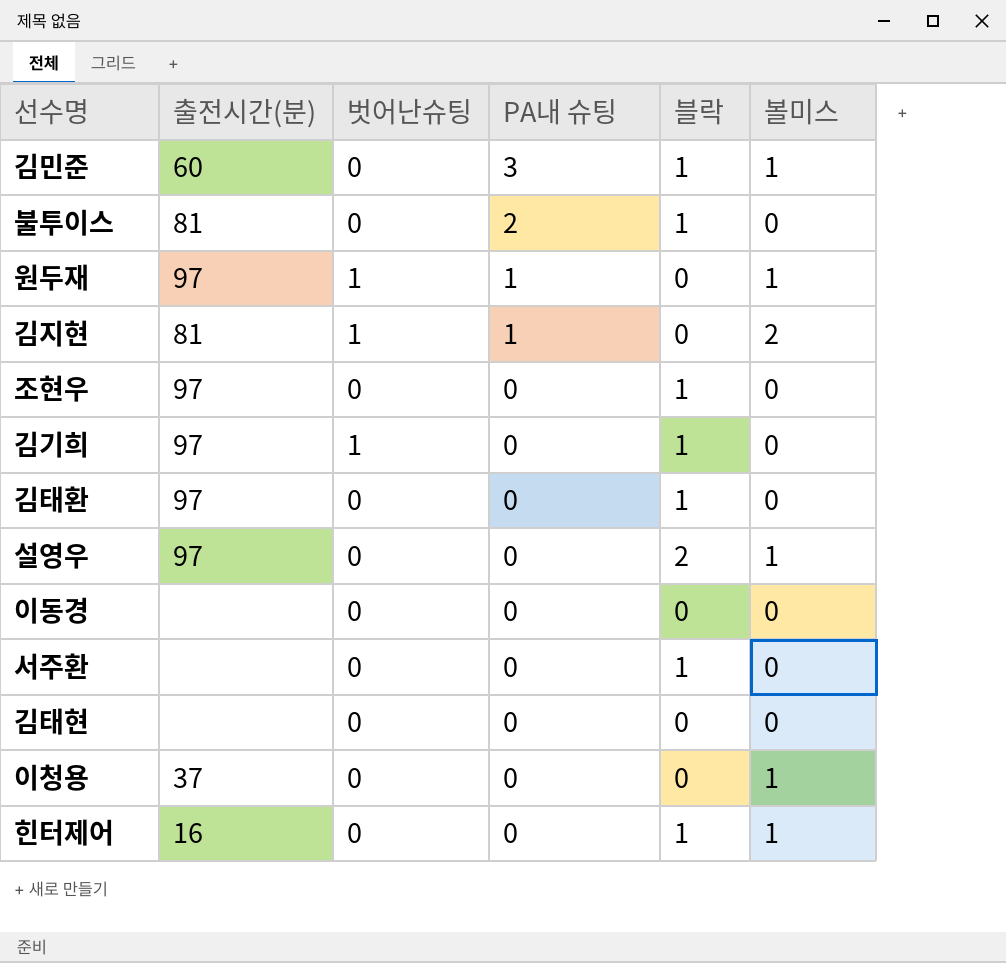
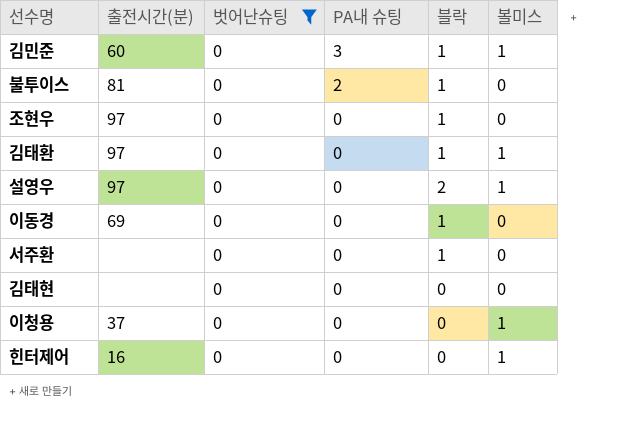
filter: none -> 벗어난슈팅 = 0
김태환 | 볼미스: 0 -> 1
이동경 | 출전시간(분): none -> 69
이동경 | 블락: 0 -> 1
힌터제어 | 블락: 1 -> 0

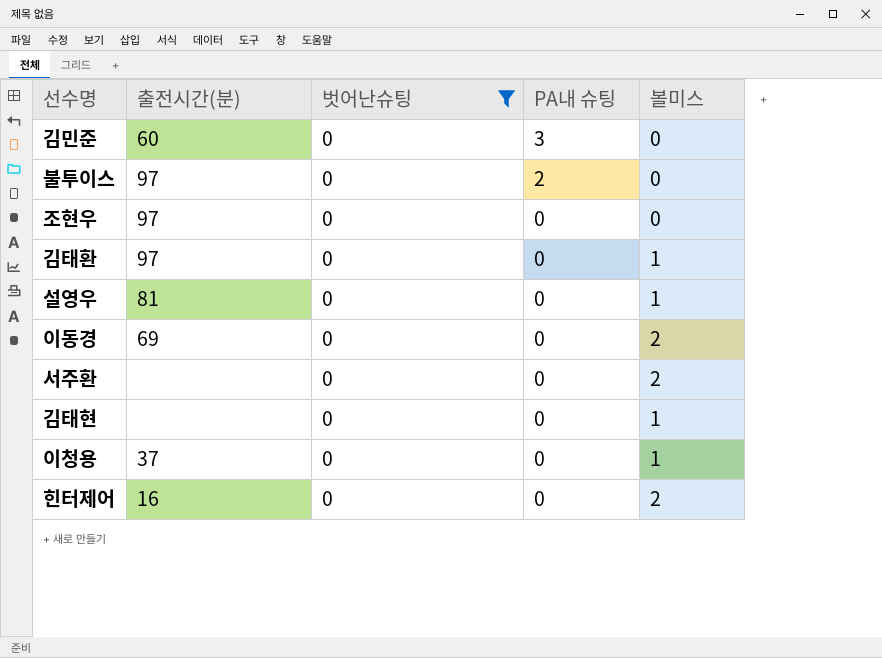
column 블락 | position: 5 -> none
김민준 | 볼미스: 1 -> 0
불투이스 | 출전시간(분): 81 -> 97
설영우 | 출전시간(분): 97 -> 81
이동경 | 볼미스: 0 -> 2
서주환 | 볼미스: 0 -> 2
김태현 | 볼미스: 0 -> 1
힌터제어 | 볼미스: 1 -> 2

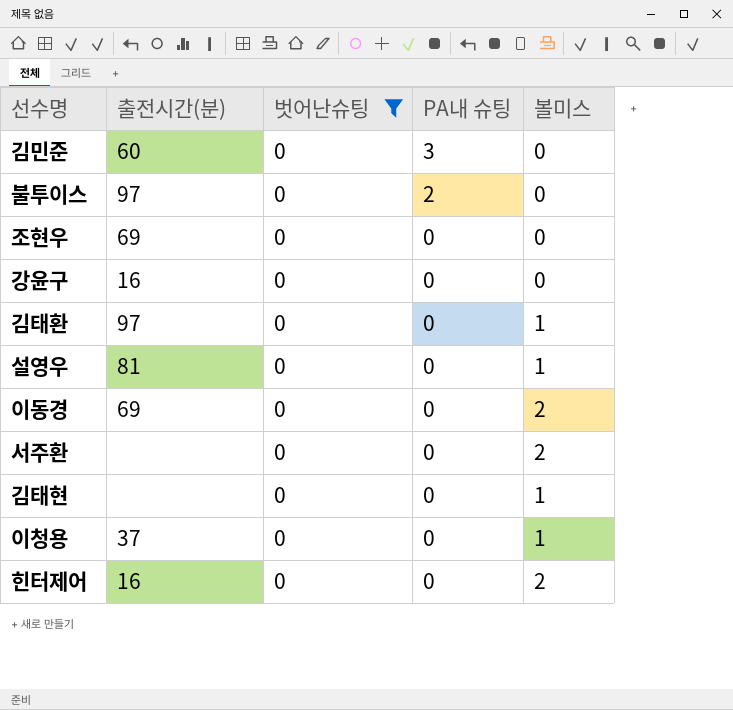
조현우 | 출전시간(분): 97 -> 69
row 강윤구: none -> 16 | 0 | 0 | 0

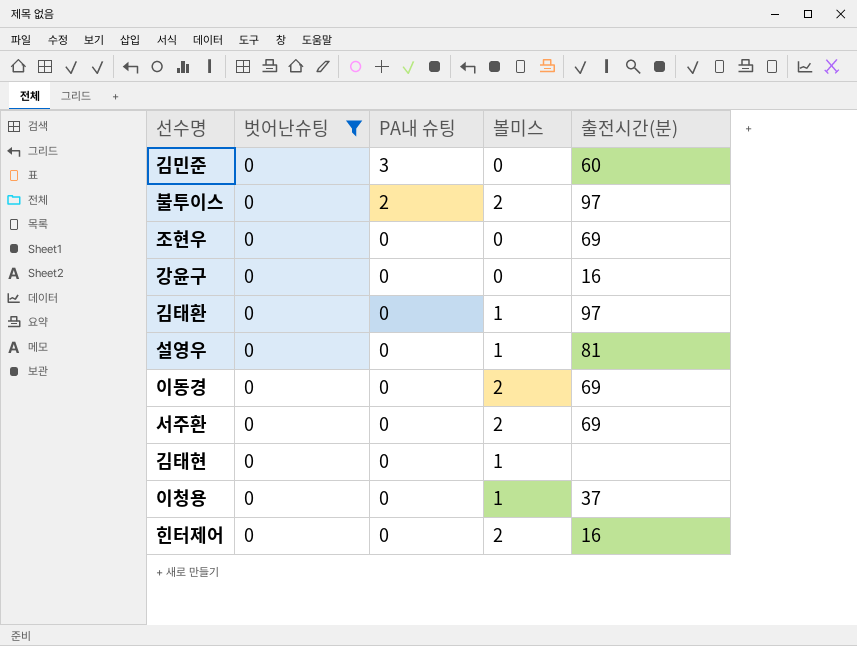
column 출전시간(분) | position: 2 -> 5
불투이스 | 볼미스: 0 -> 2
서주환 | 출전시간(분): none -> 69

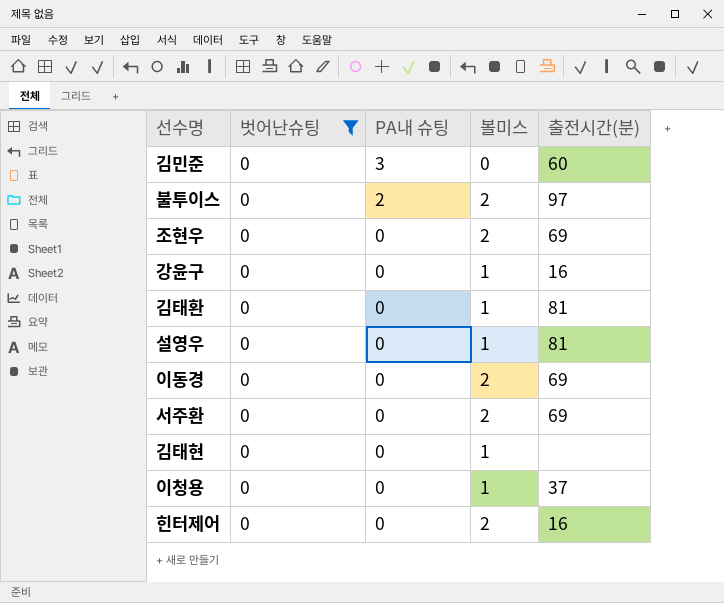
조현우 | 볼미스: 0 -> 2
강윤구 | 볼미스: 0 -> 1
김태환 | 출전시간(분): 97 -> 81

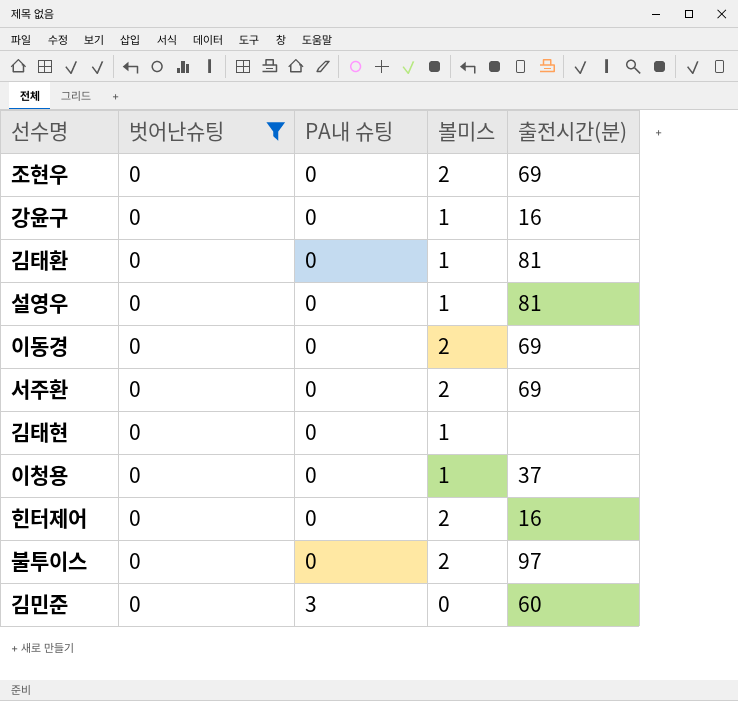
row order: PA내 슈팅 descending -> PA내 슈팅 ascending
불투이스 | PA내 슈팅: 2 -> 0

